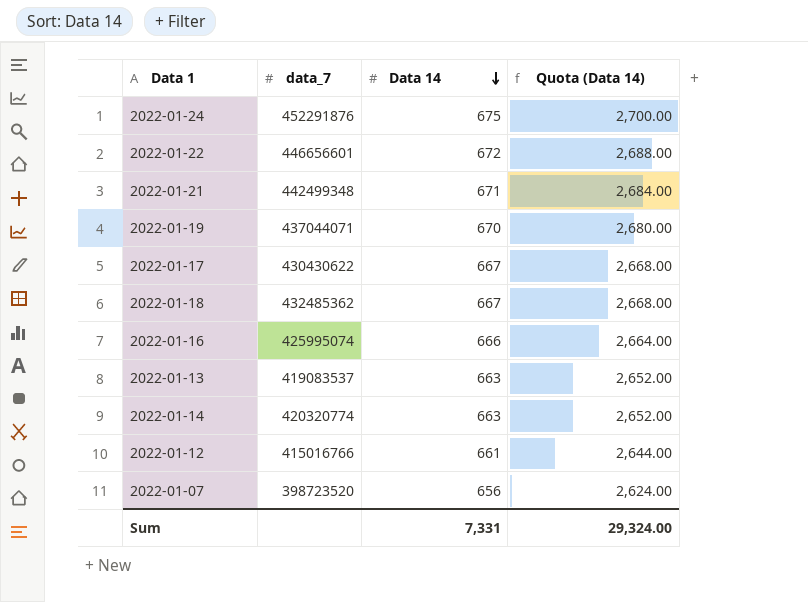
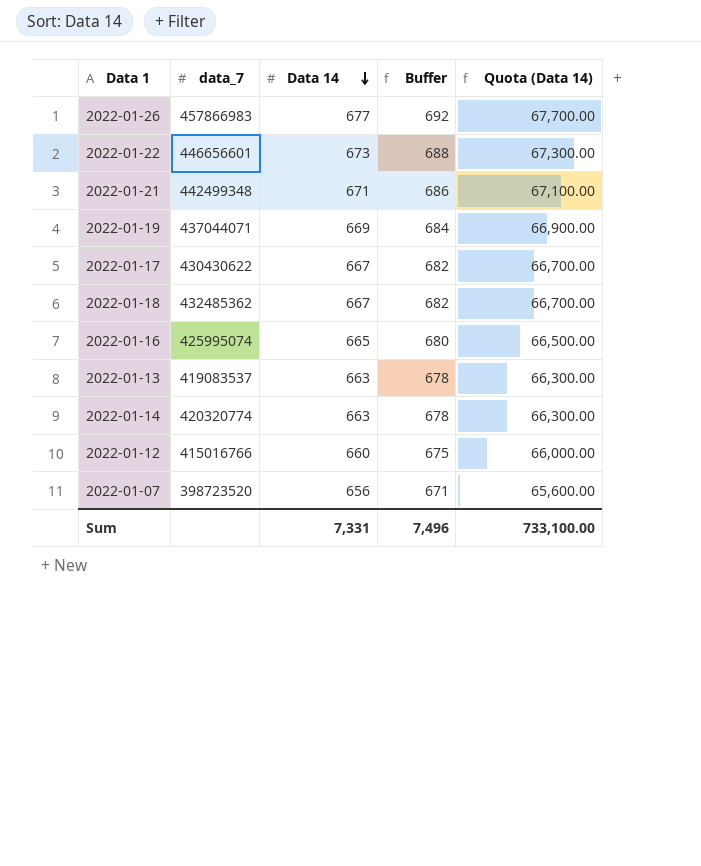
column Buffer | formula: none -> [Data 14] + 15
column Quota (Data 14) | formula: [Data 14] * 4 -> [Data 14] * 100
row 2022-01-24: 452291876 | 675 | 2,700.00 -> none
row 2022-01-26: none -> 457866983 | 677 | 692 | 67,700.00
2022-01-22 | Data 14: 672 -> 673
2022-01-19 | Data 14: 670 -> 669
2022-01-16 | Data 14: 666 -> 665
2022-01-12 | Data 14: 661 -> 660
Sum | Quota (Data 14): 29,324.00 -> 733,100.00

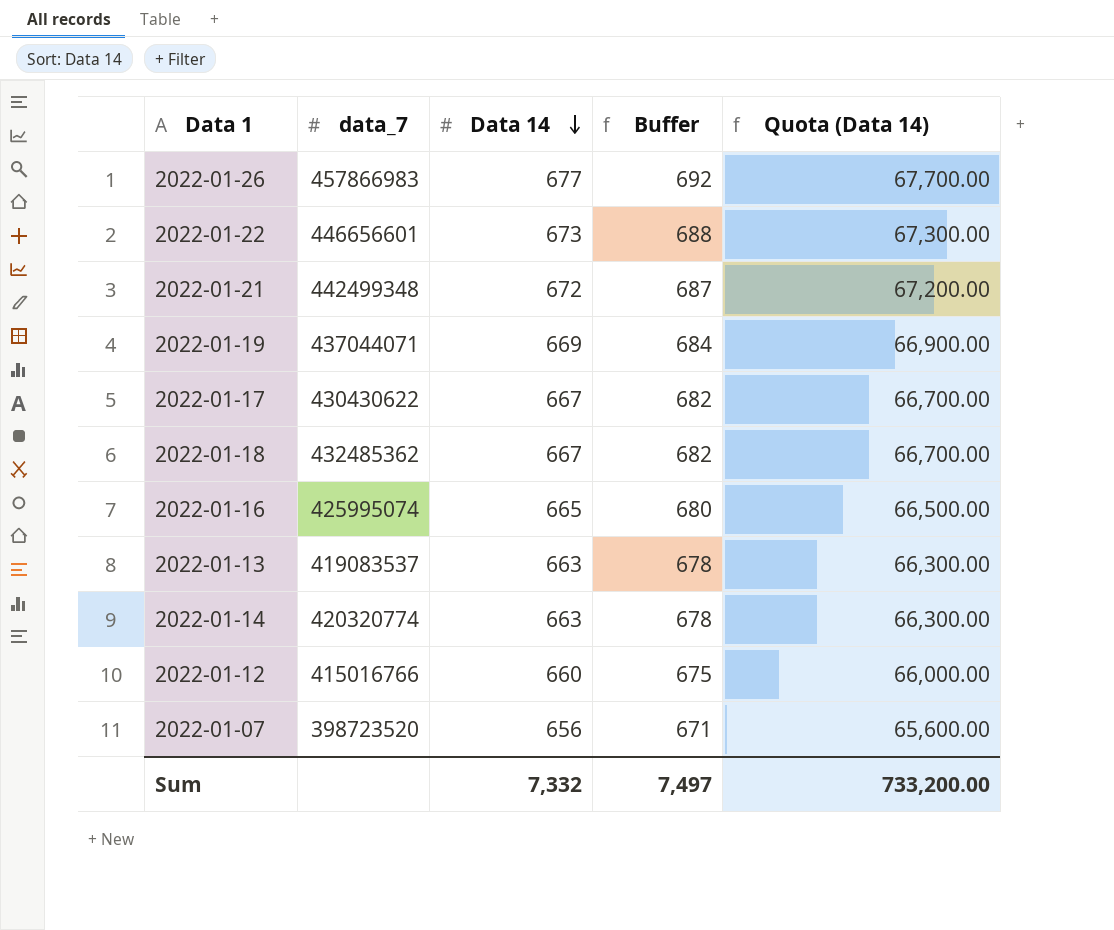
2022-01-21 | Data 14: 671 -> 672
2022-01-21 | Buffer: 686 -> 687
2022-01-21 | Quota (Data 14): 67,100.00 -> 67,200.00
Sum | Data 14: 7,331 -> 7,332
Sum | Buffer: 7,496 -> 7,497
Sum | Quota (Data 14): 733,100.00 -> 733,200.00

